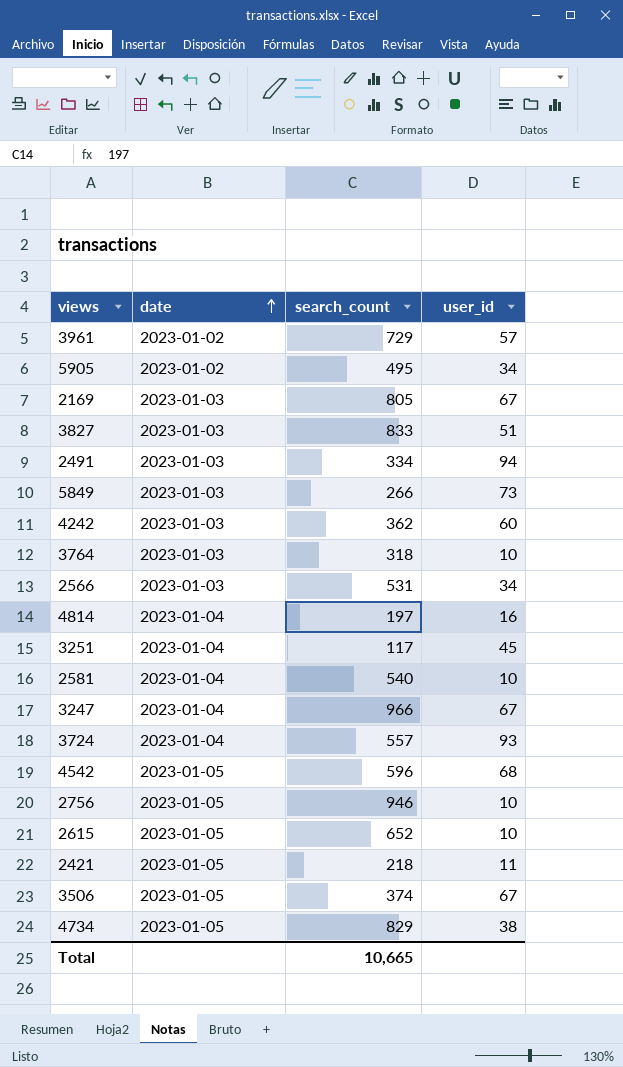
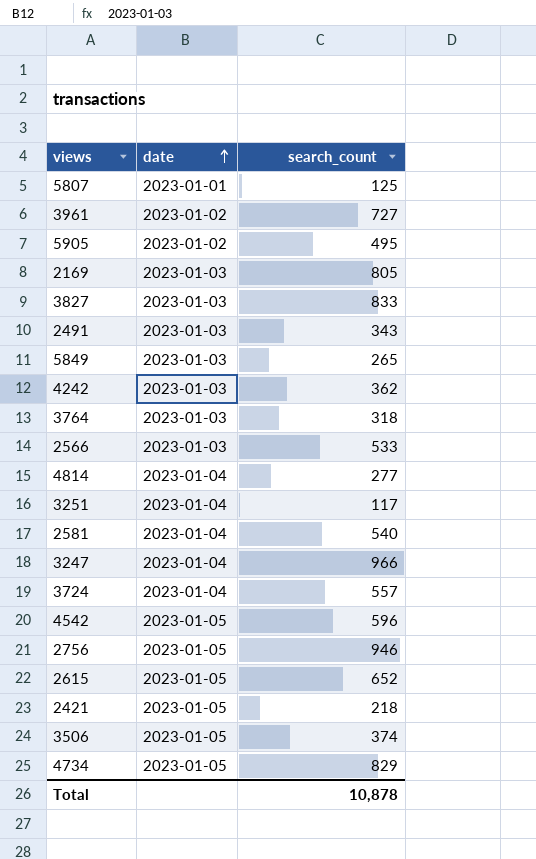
column user_id | position: 4 -> none
row 5807: none -> 2023-01-01 | 125
3961 | search_count: 729 -> 727
2491 | search_count: 334 -> 343
5849 | search_count: 266 -> 265
2566 | search_count: 531 -> 533
4814 | search_count: 197 -> 277
Total | search_count: 10,665 -> 10,878

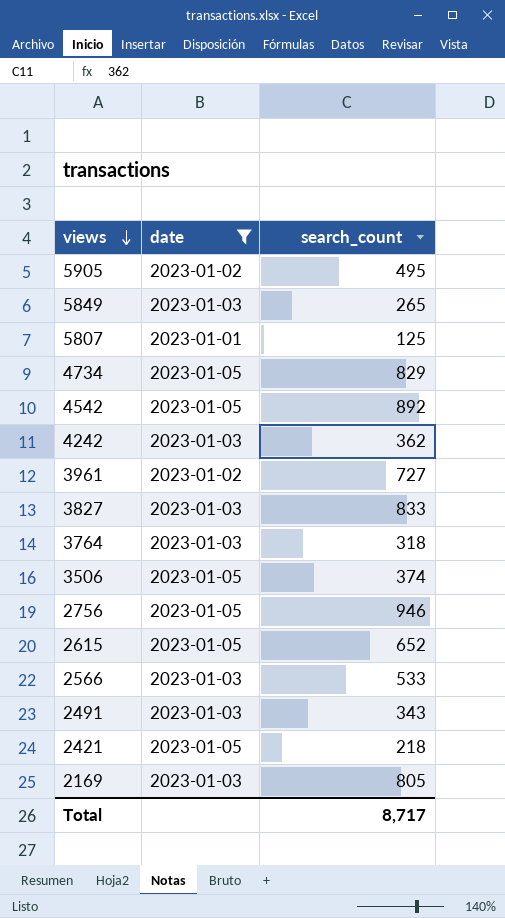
filter: none -> date != 2023-01-04
row order: date ascending -> views descending
4542 | search_count: 596 -> 892
Total | search_count: 10,878 -> 8,717

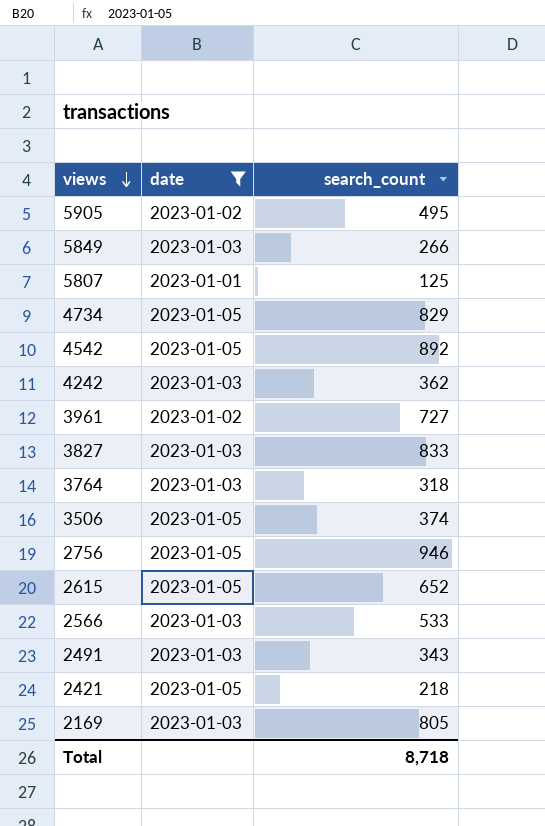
5849 | search_count: 265 -> 266
Total | search_count: 8,717 -> 8,718

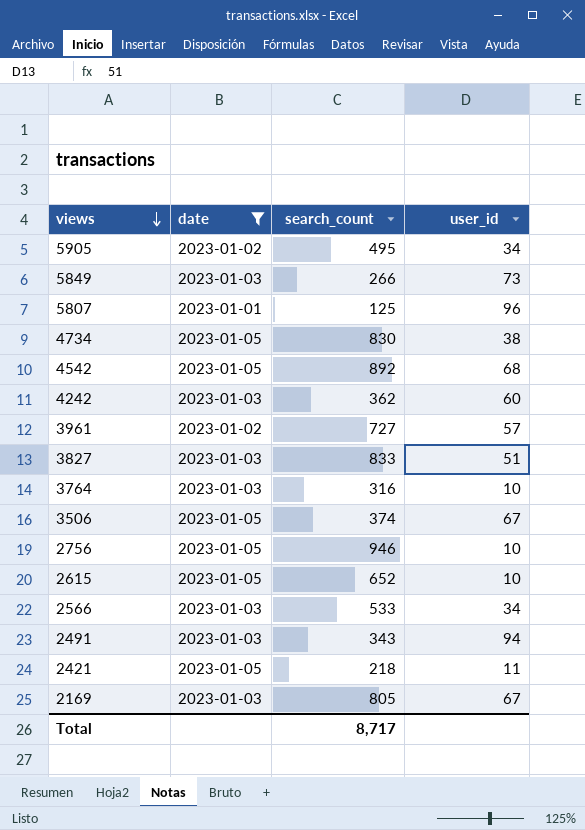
column user_id | position: none -> 4
4734 | search_count: 829 -> 830
3764 | search_count: 318 -> 316
Total | search_count: 8,718 -> 8,717

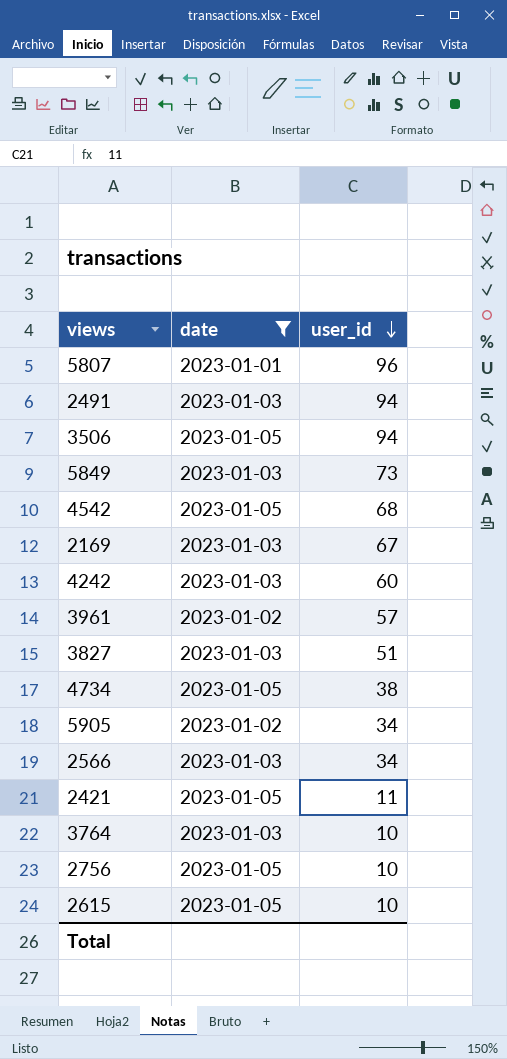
row order: views descending -> user_id descending
column search_count | position: 3 -> none
3506 | user_id: 67 -> 94

